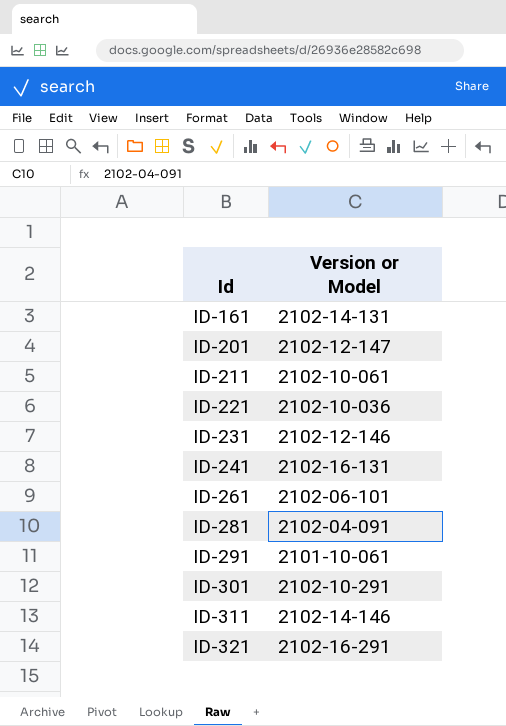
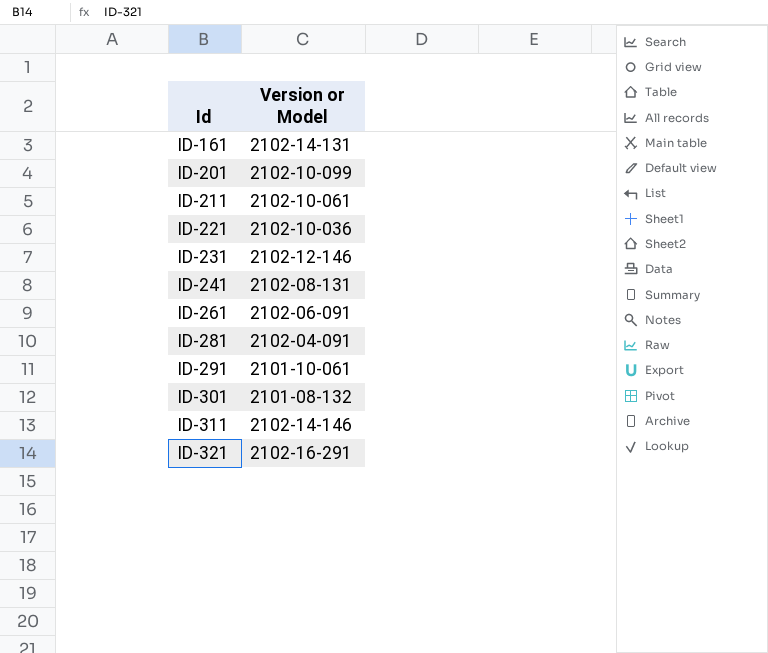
ID-201 | Version or Model: 2102-12-147 -> 2102-10-099
ID-241 | Version or Model: 2102-16-131 -> 2102-08-131
ID-261 | Version or Model: 2102-06-101 -> 2102-06-091
ID-301 | Version or Model: 2102-10-291 -> 2101-08-132

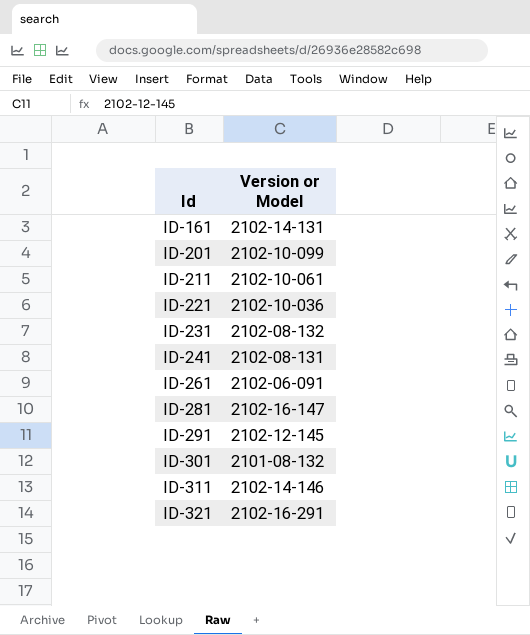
ID-231 | Version or Model: 2102-12-146 -> 2102-08-132
ID-281 | Version or Model: 2102-04-091 -> 2102-16-147
ID-291 | Version or Model: 2101-10-061 -> 2102-12-145

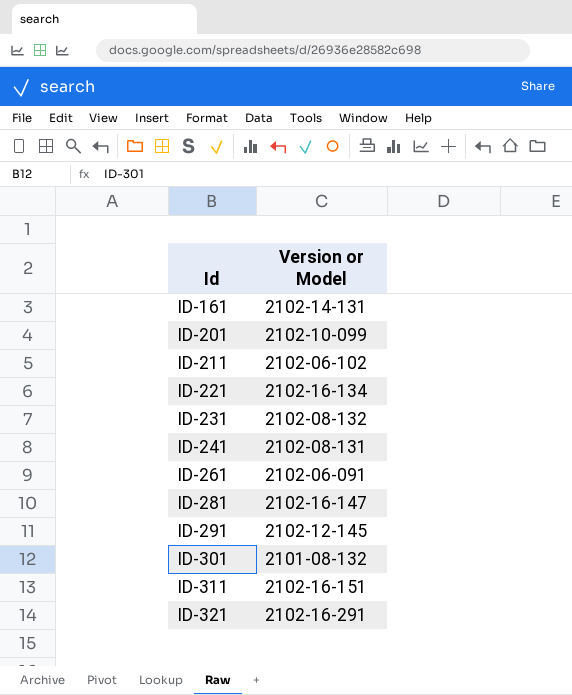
ID-211 | Version or Model: 2102-10-061 -> 2102-06-102
ID-221 | Version or Model: 2102-10-036 -> 2102-16-134
ID-311 | Version or Model: 2102-14-146 -> 2102-16-151

